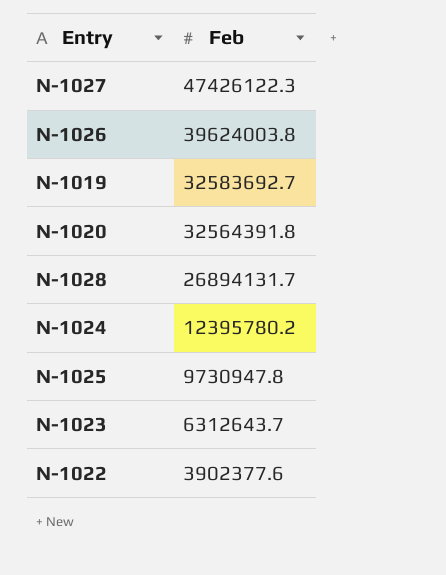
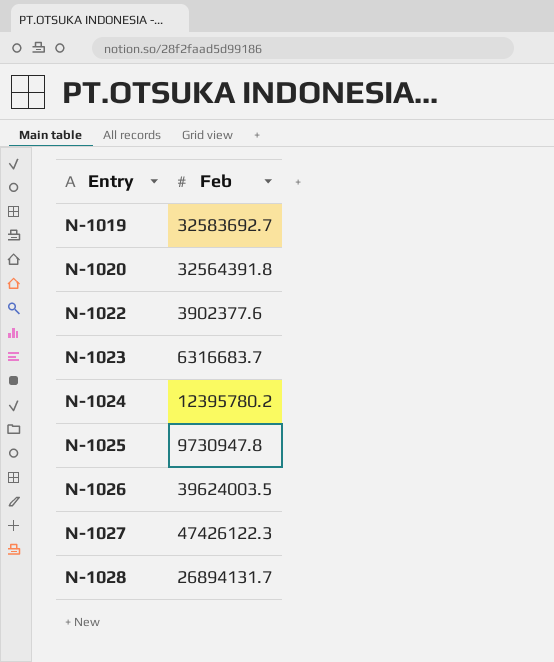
row order: Feb descending -> Entry ascending
N-1023 | Feb: 6312643.7 -> 6316683.7
N-1026 | Feb: 39624003.8 -> 39624003.5

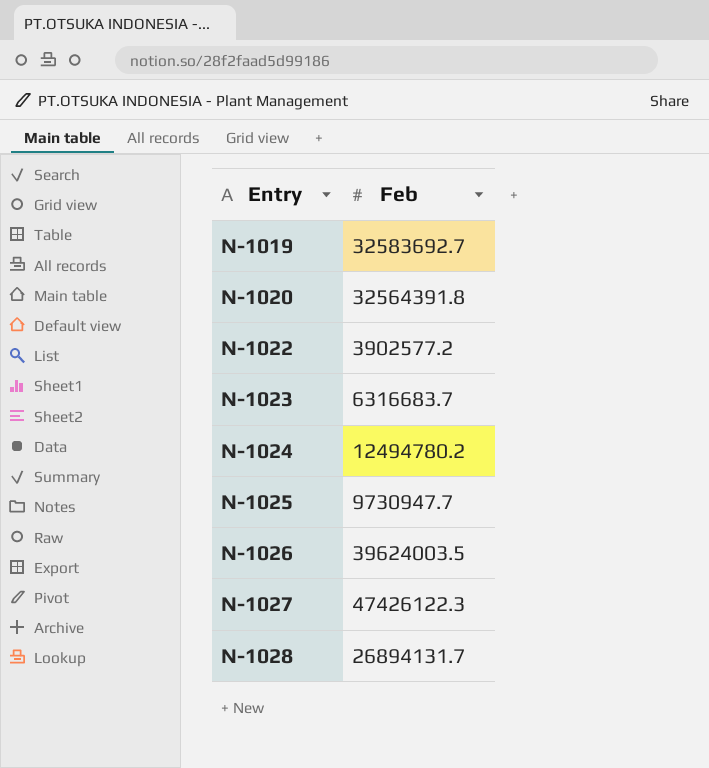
N-1022 | Feb: 3902377.6 -> 3902577.2
N-1024 | Feb: 12395780.2 -> 12494780.2
N-1025 | Feb: 9730947.8 -> 9730947.7

